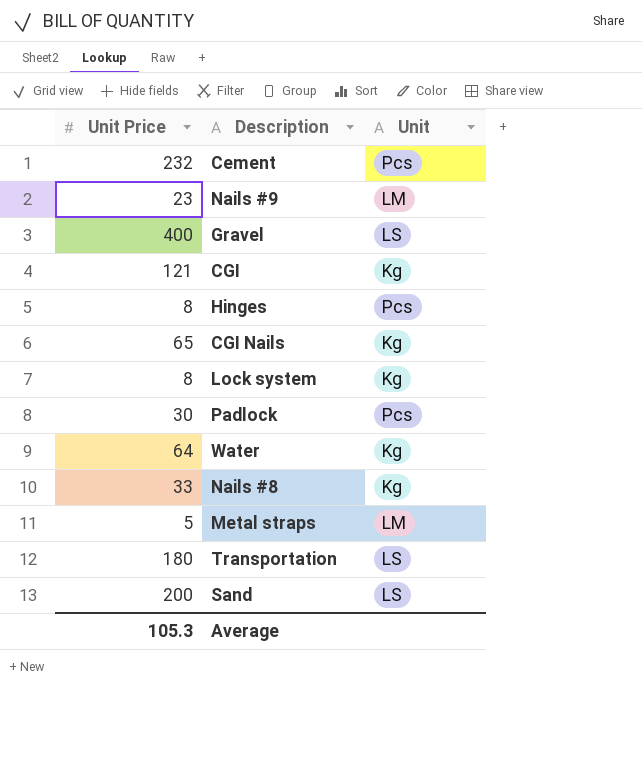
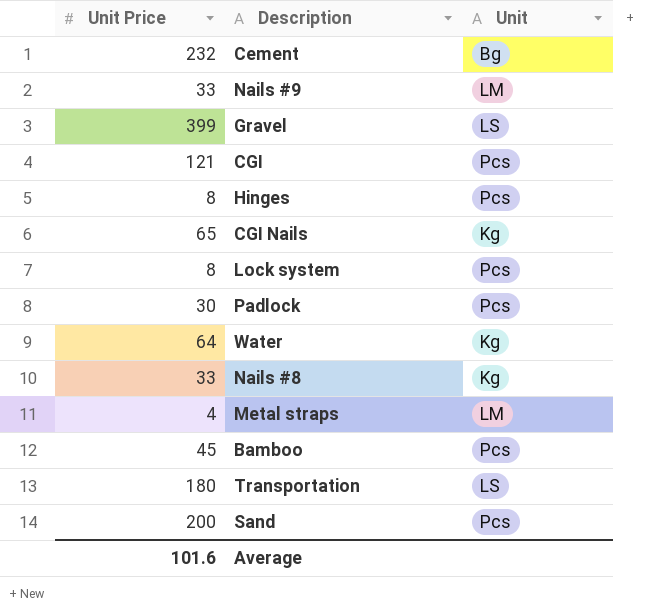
Cement | Unit: Pcs -> Bg
Nails #9 | Unit Price: 23 -> 33
Gravel | Unit Price: 400 -> 399
CGI | Unit: Kg -> Pcs
Lock system | Unit: Kg -> Pcs
Metal straps | Unit Price: 5 -> 4
row Bamboo: none -> 45 | Pcs
Sand | Unit: LS -> Pcs
Average | Unit Price: 105.3 -> 101.6

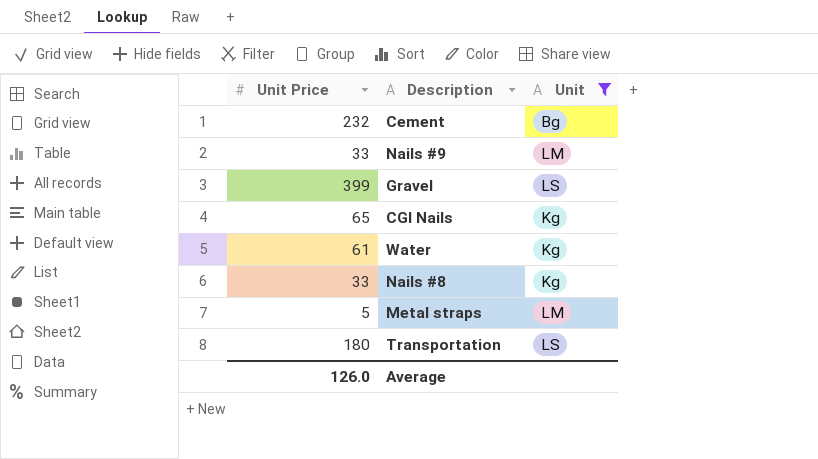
filter: none -> Unit != Pcs
Water | Unit Price: 64 -> 61
Metal straps | Unit Price: 4 -> 5
Average | Unit Price: 101.6 -> 126.0

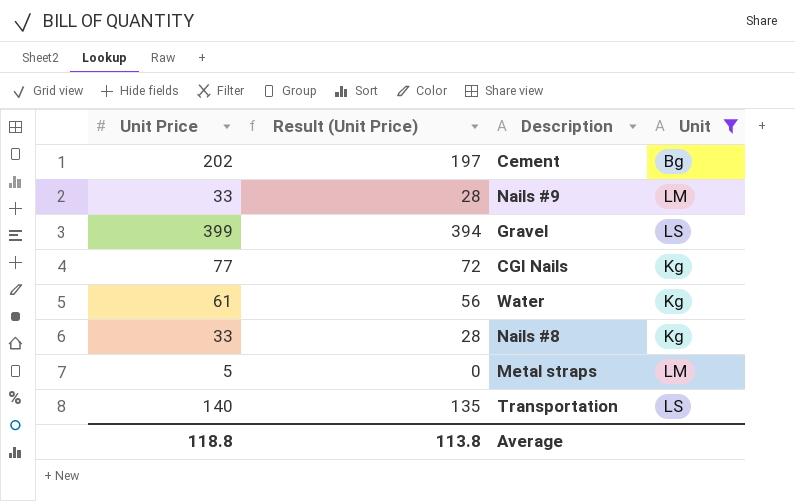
column Result (Unit Price) | formula: none -> [Unit Price] - 5
Cement | Unit Price: 232 -> 202
CGI Nails | Unit Price: 65 -> 77
Transportation | Unit Price: 180 -> 140
Average | Unit Price: 126.0 -> 118.8

